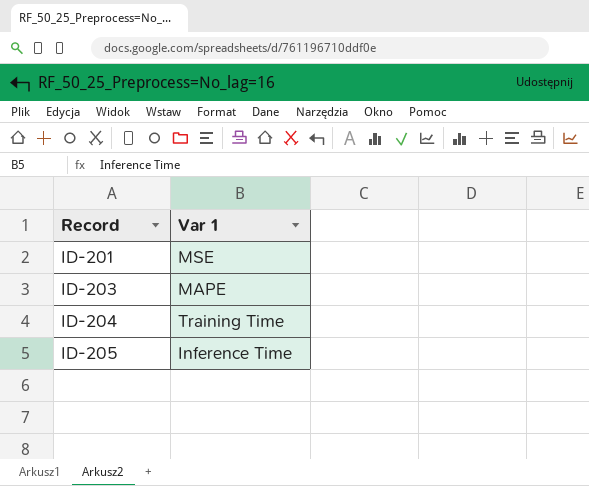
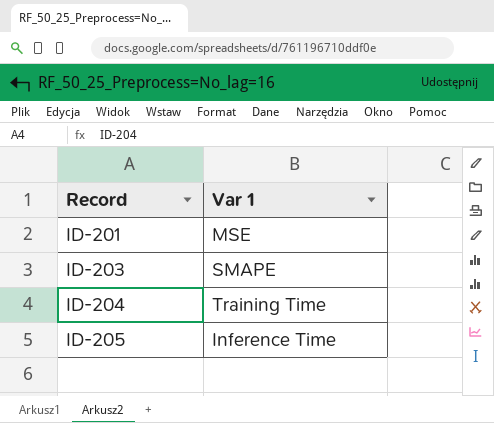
ID-203 | Var 1: MAPE -> SMAPE

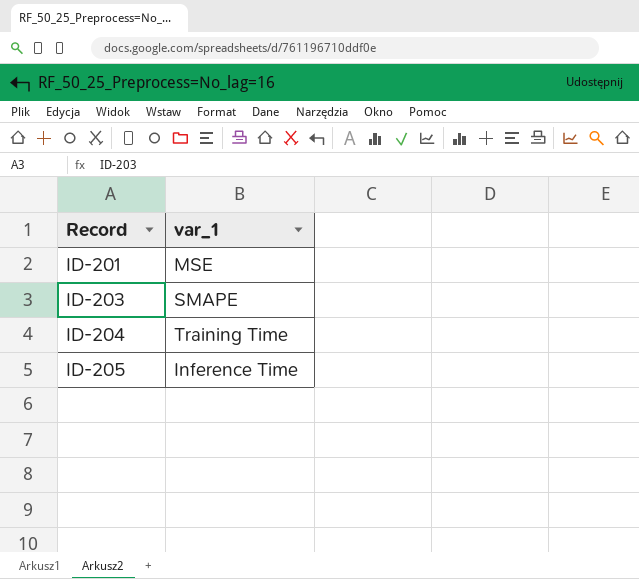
column name: Var 1 -> var_1

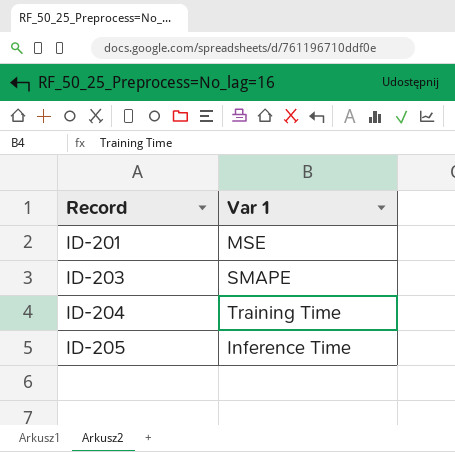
column name: var_1 -> Var 1

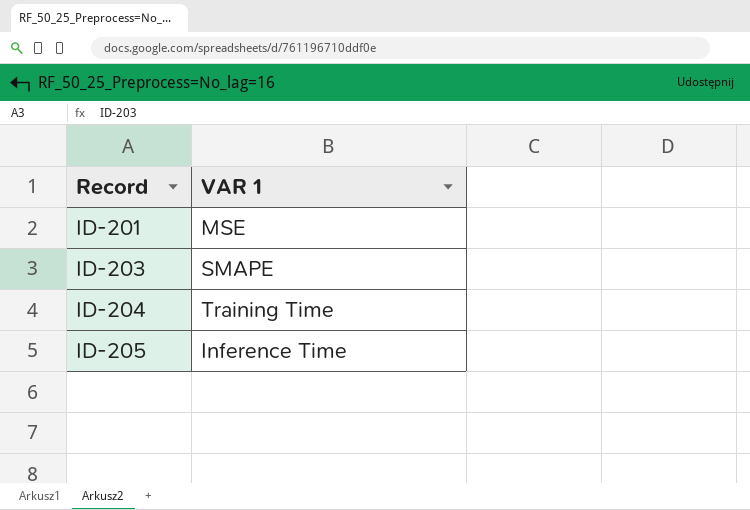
column name: Var 1 -> VAR 1

